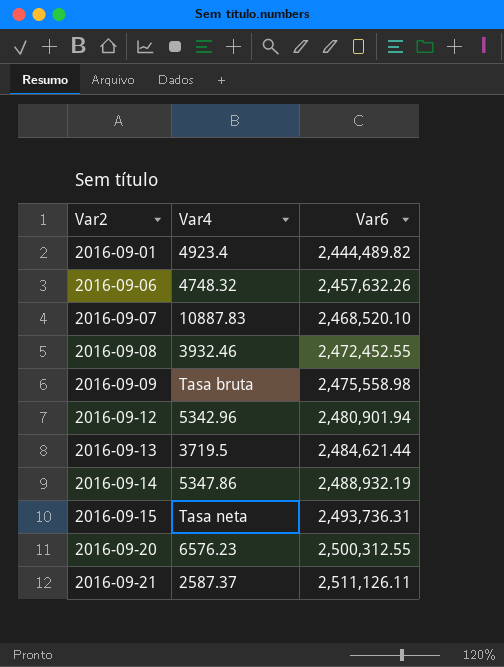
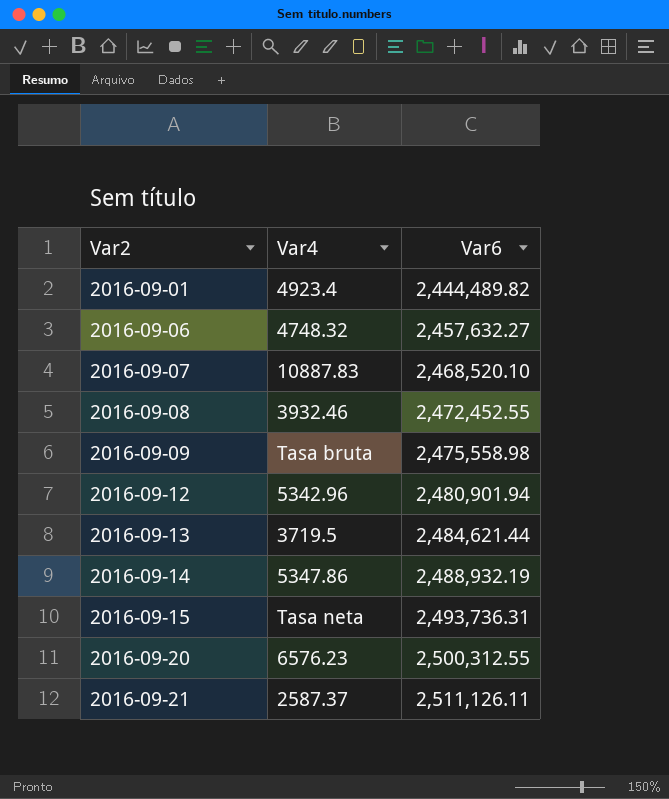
2016-09-06 | Var6: 2,457,632.26 -> 2,457,632.27

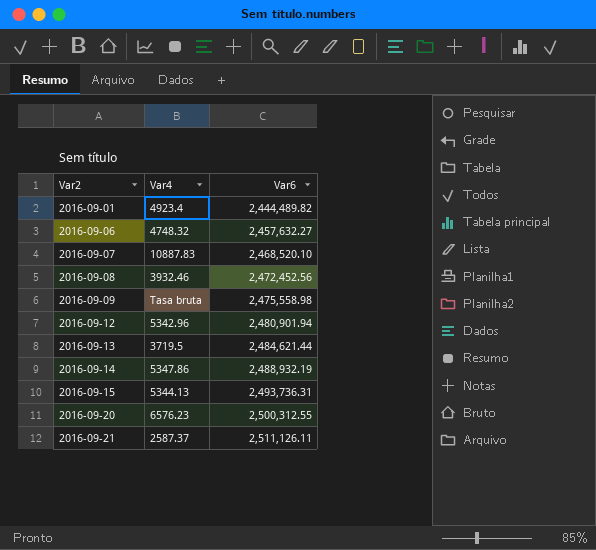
2016-09-08 | Var6: 2,472,452.55 -> 2,472,452.56
2016-09-15 | Var4: Tasa neta -> 5344.13

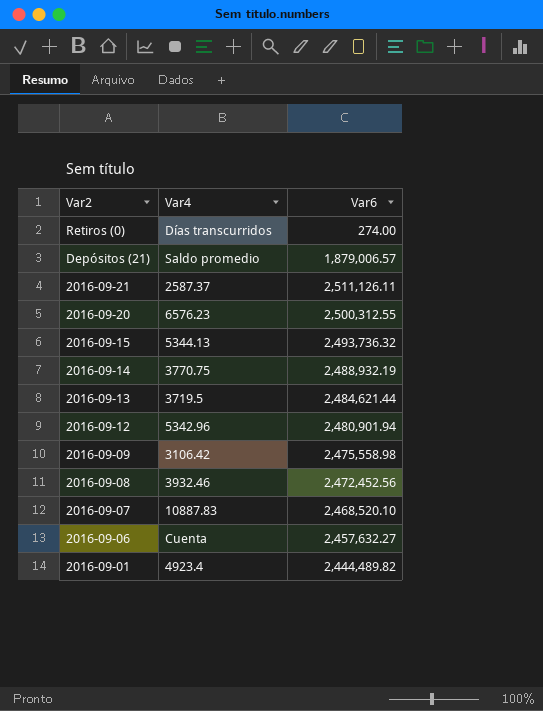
row order: Var2 ascending -> Var2 descending
row Retiros (0): none -> Días transcurridos | 274.00
row Depósitos (21): none -> Saldo promedio | 1,879,006.57
2016-09-15 | Var6: 2,493,736.31 -> 2,493,736.32
2016-09-14 | Var4: 5347.86 -> 3770.75
2016-09-09 | Var4: Tasa bruta -> 3106.42
2016-09-06 | Var4: 4748.32 -> Cuenta

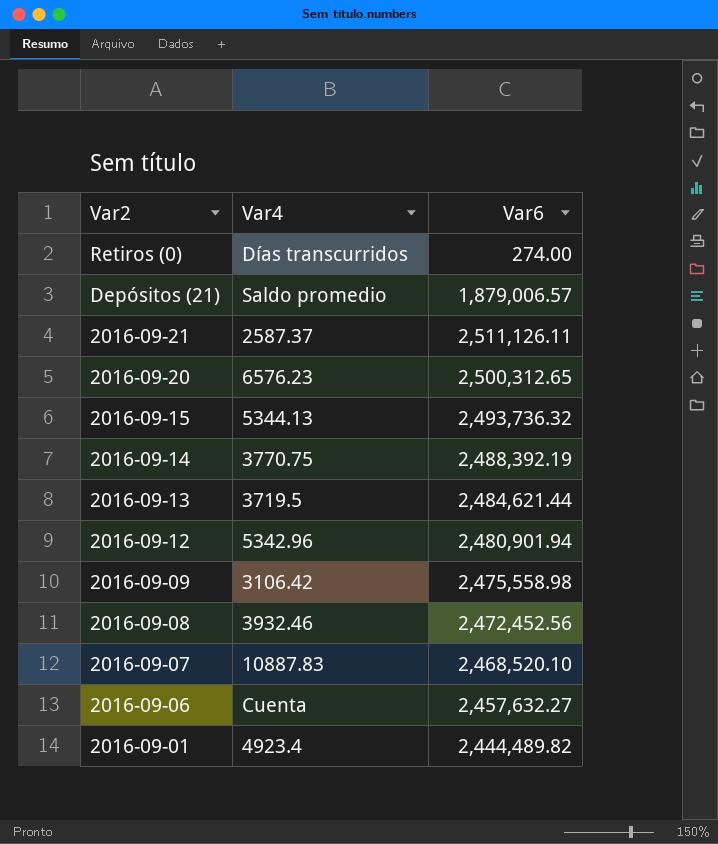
2016-09-20 | Var6: 2,500,312.55 -> 2,500,312.65
2016-09-14 | Var6: 2,488,932.19 -> 2,488,392.19

